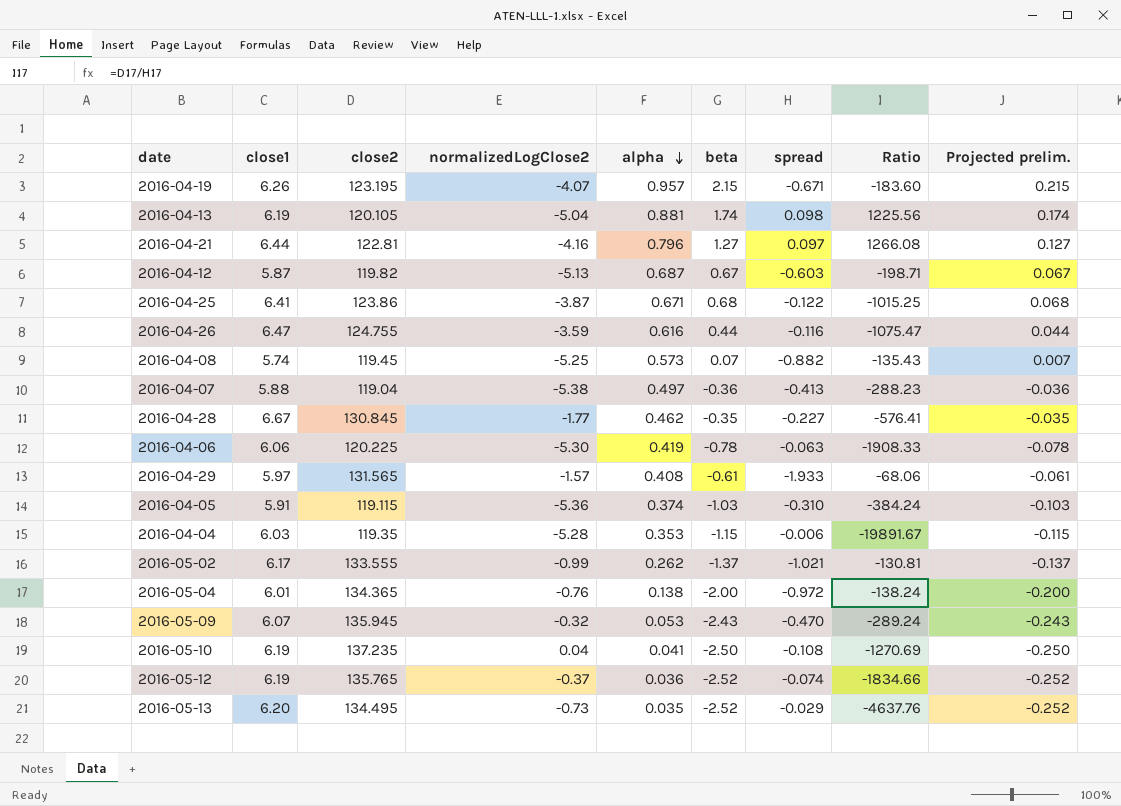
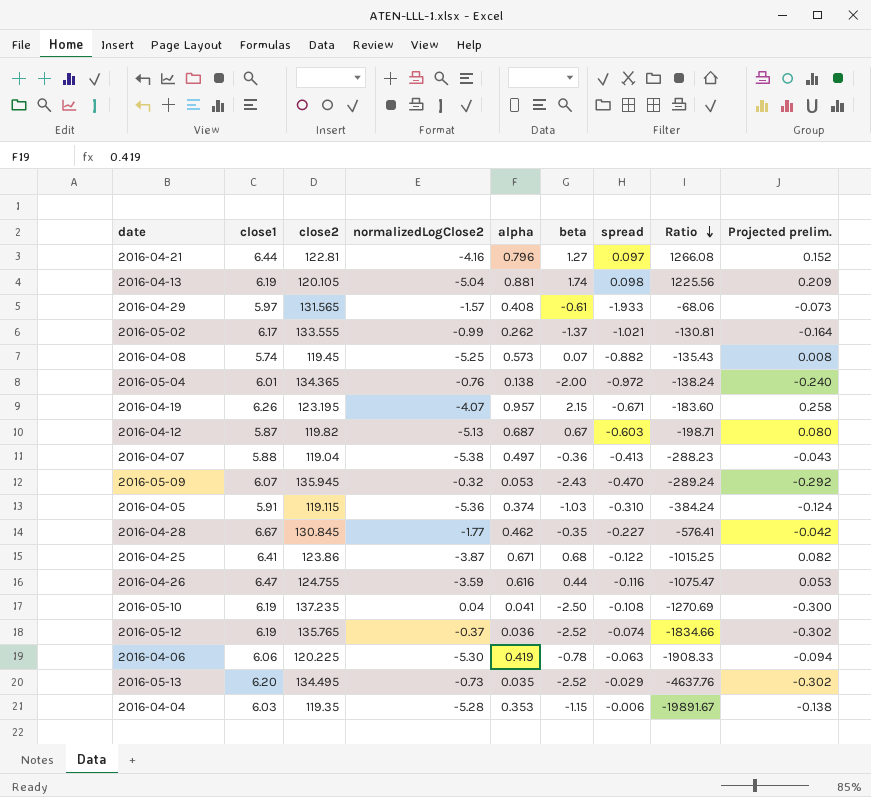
row order: alpha descending -> Ratio descending
column Projected prelim. | formula: [beta] * 0.1 -> [beta] * 0.12

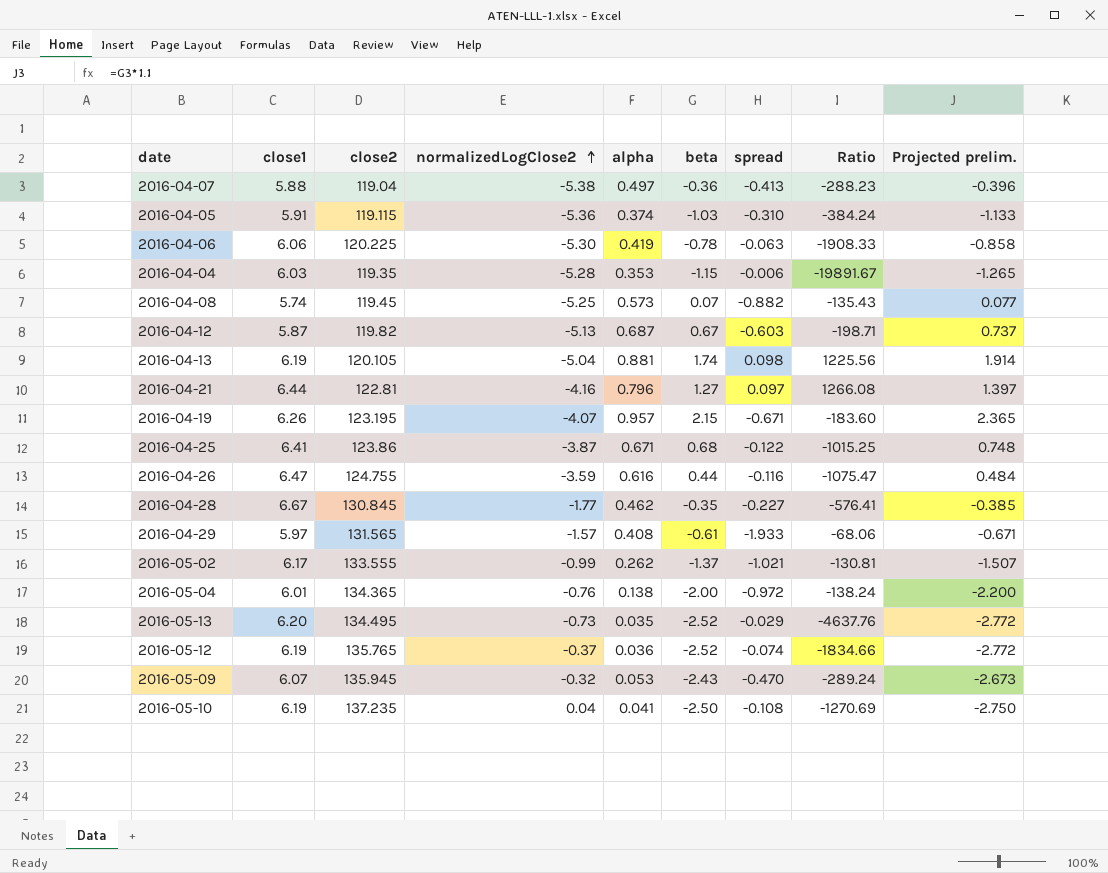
row order: Ratio descending -> normalizedLogClose2 ascending
column Projected prelim. | formula: [beta] * 0.12 -> [beta] * 1.1

